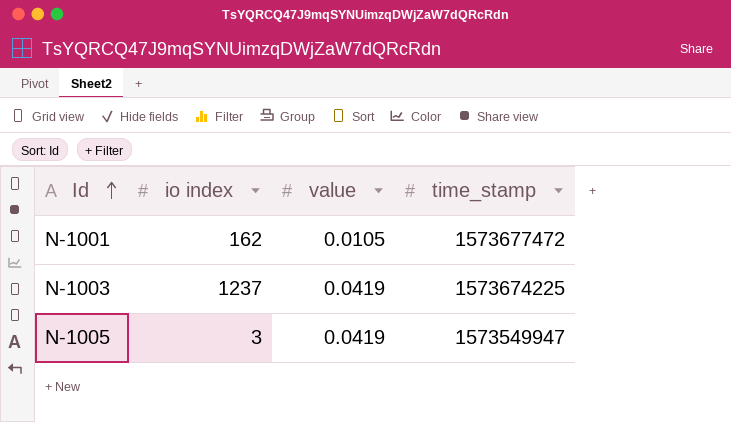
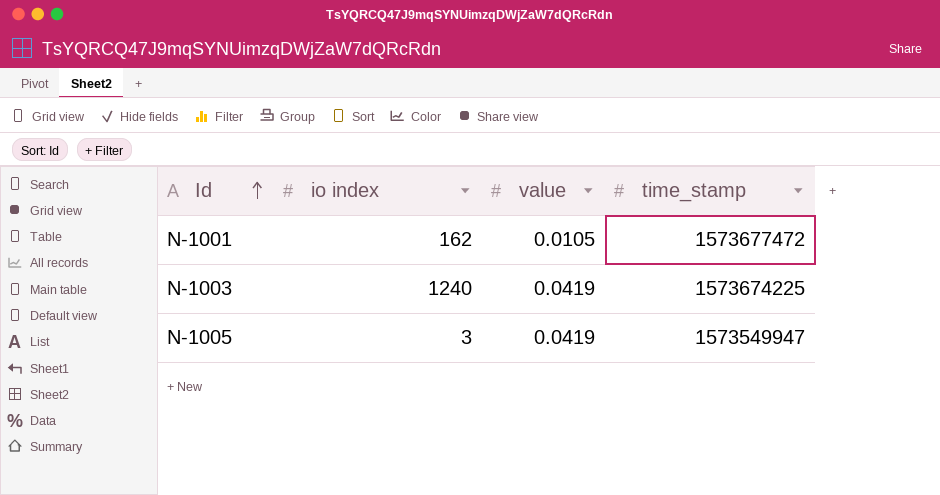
N-1003 | io index: 1237 -> 1240

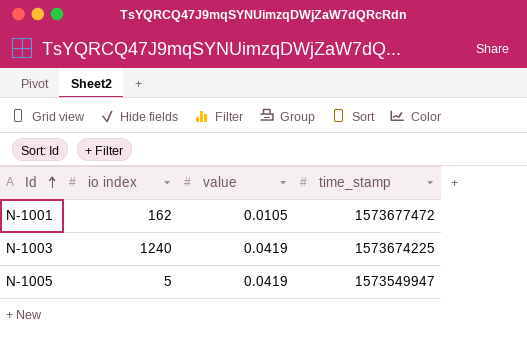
N-1005 | io index: 3 -> 5

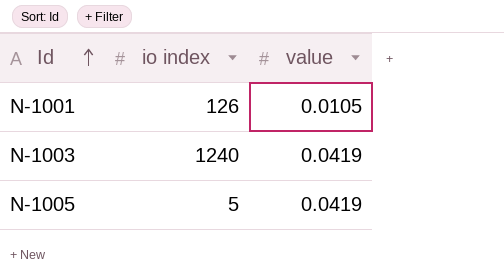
column time_stamp | position: 4 -> none
N-1001 | io index: 162 -> 126

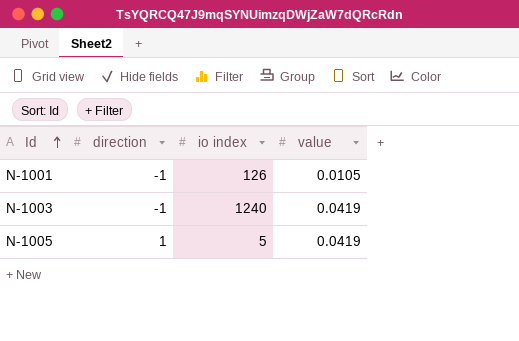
column direction | position: none -> 2

